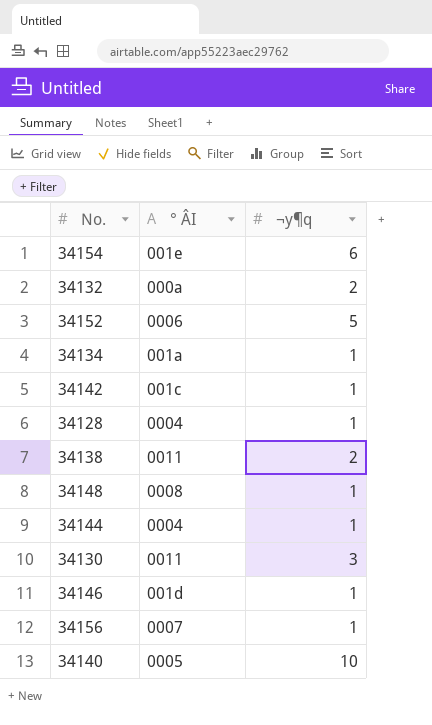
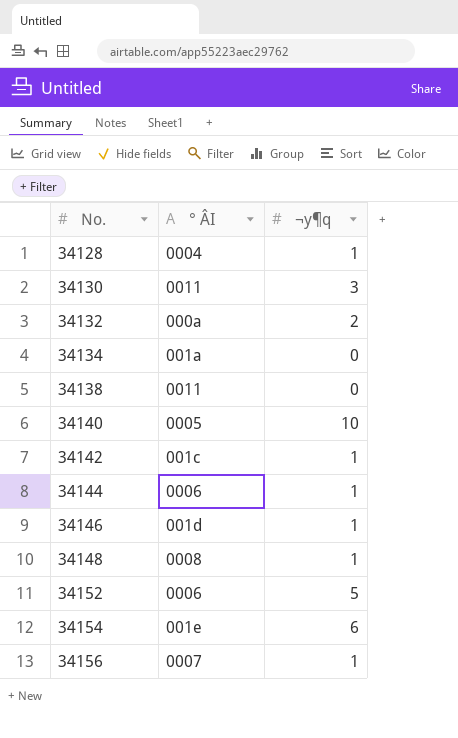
row order: none -> No. ascending
34134 | ¬y¶q: 1 -> 0
34138 | ¬y¶q: 2 -> 0
34144 | ° ÂI: 0004 -> 0006

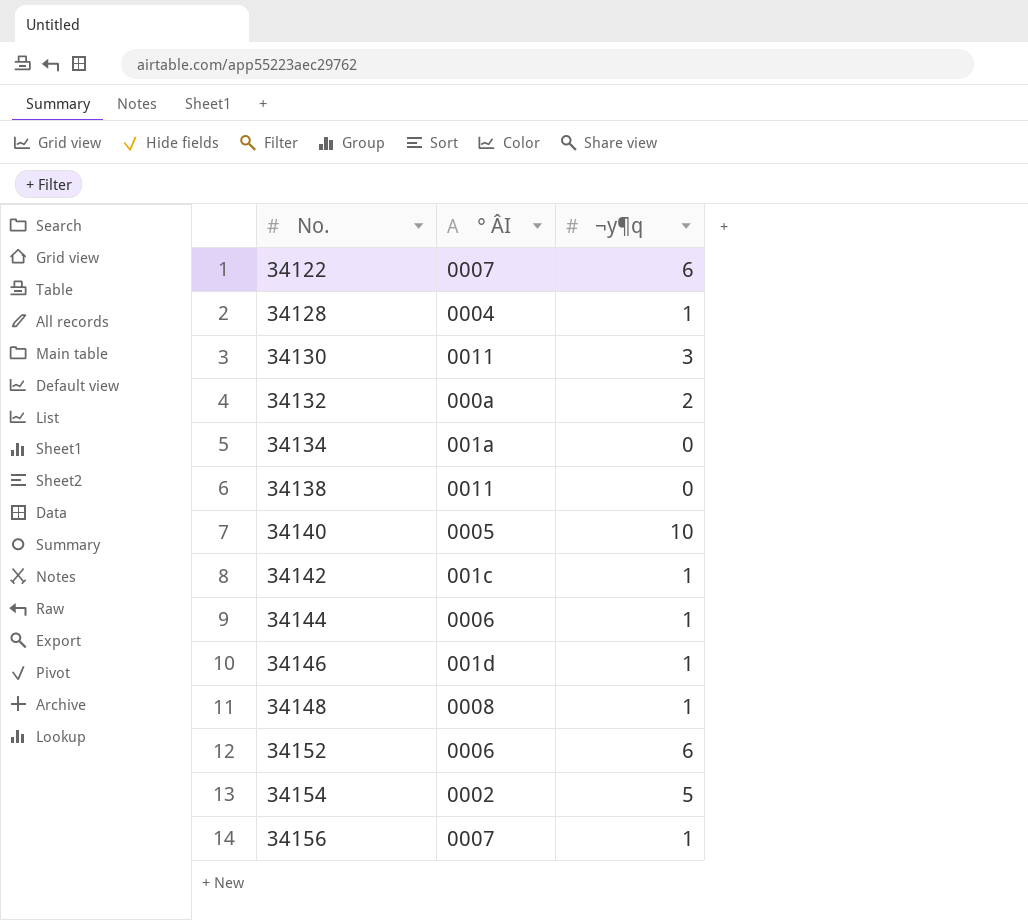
row 34122: none -> 0007 | 6
34152 | ¬y¶q: 5 -> 6
34154 | ° ÂI: 001e -> 0002
34154 | ¬y¶q: 6 -> 5

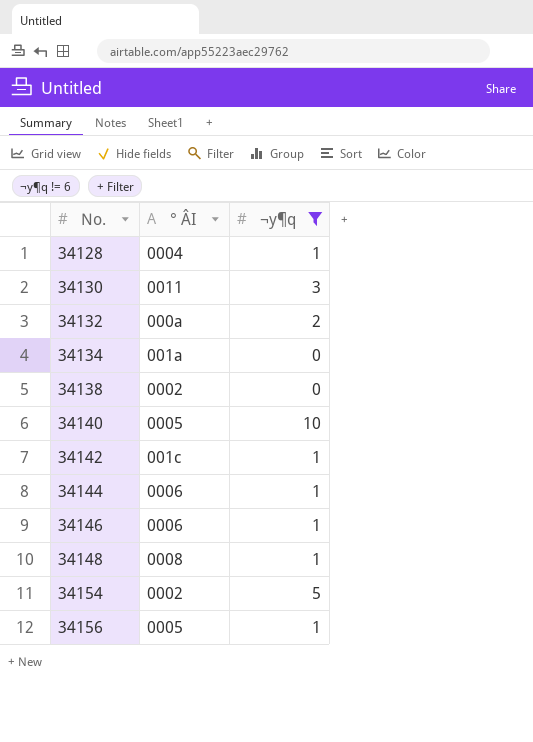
filter: none -> ¬y¶q != 6
34138 | ° ÂI: 0011 -> 0002
34146 | ° ÂI: 001d -> 0006
34156 | ° ÂI: 0007 -> 0005

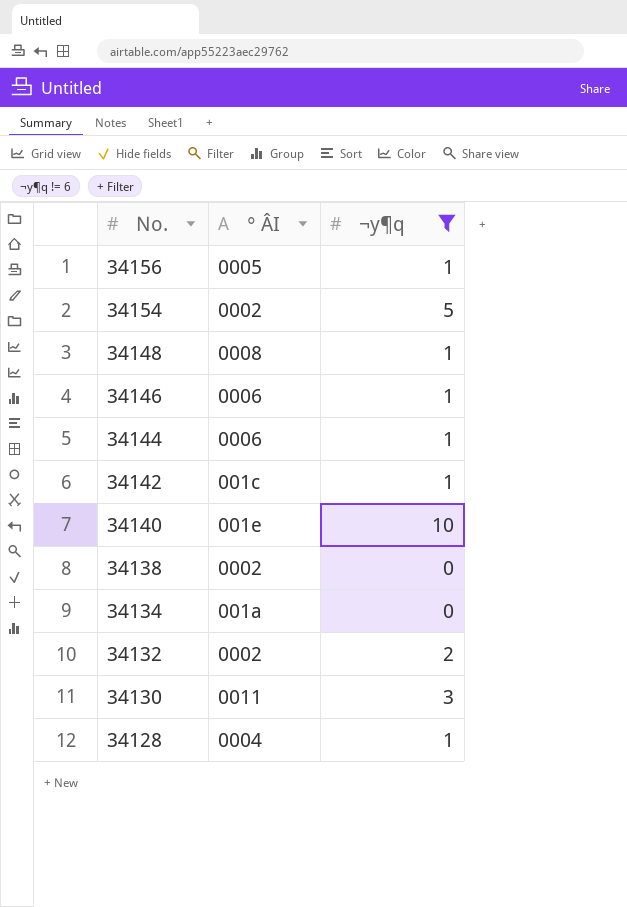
row order: No. ascending -> No. descending
34140 | ° ÂI: 0005 -> 001e
34132 | ° ÂI: 000a -> 0002

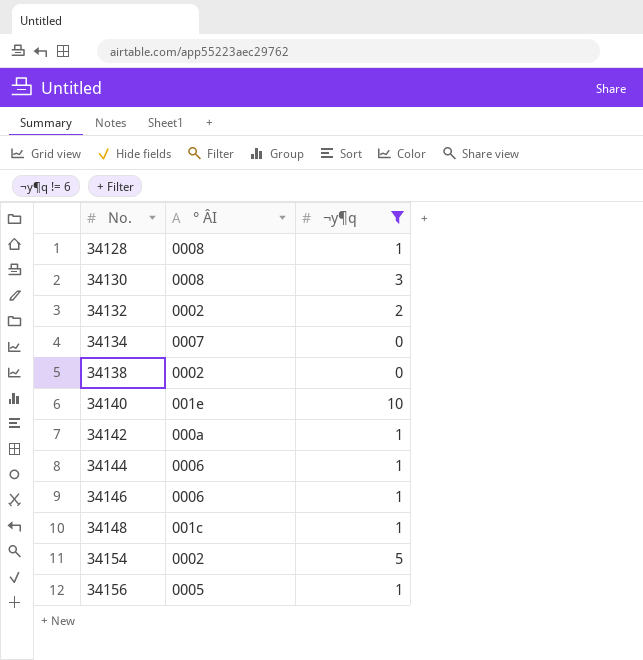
row order: No. descending -> No. ascending
34128 | ° ÂI: 0004 -> 0008
34130 | ° ÂI: 0011 -> 0008
34134 | ° ÂI: 001a -> 0007
34142 | ° ÂI: 001c -> 000a
34148 | ° ÂI: 0008 -> 001c

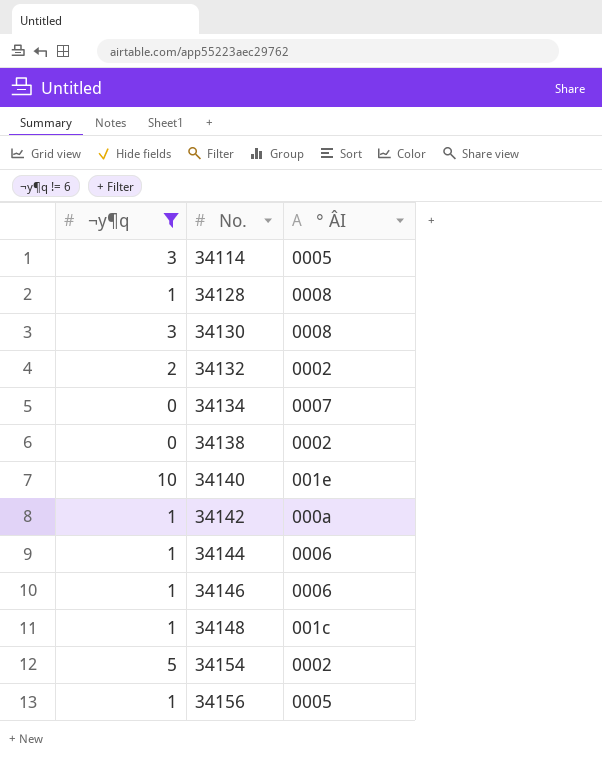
column ¬y¶q | position: 3 -> 1
row 34114: none -> 3 | 0005

